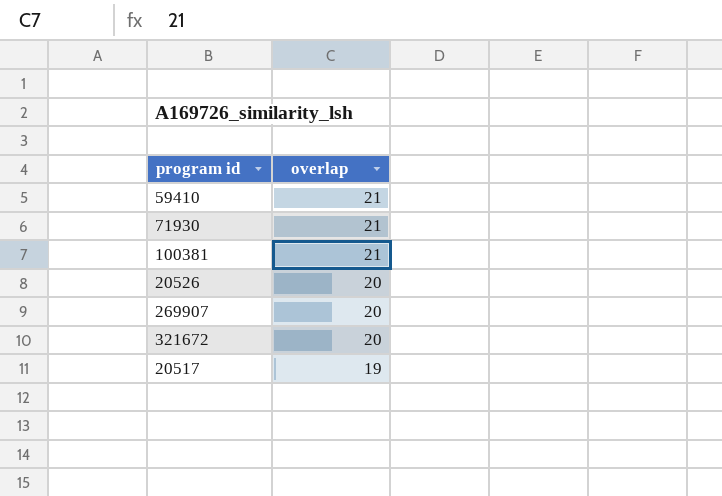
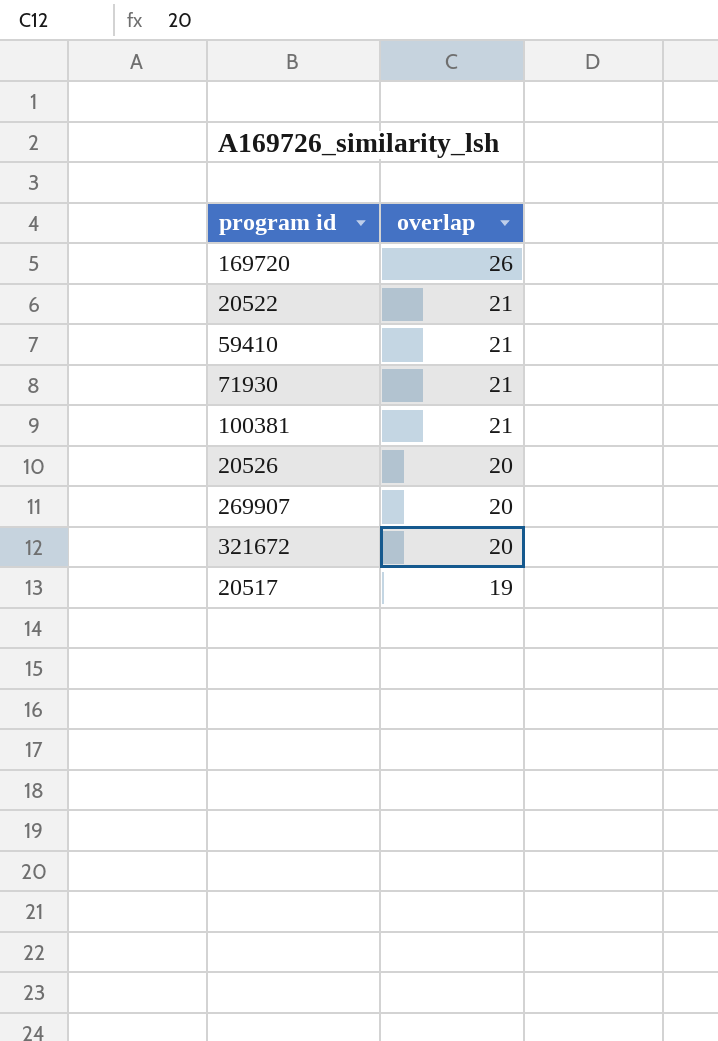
row 169720: none -> 26
row 20522: none -> 21

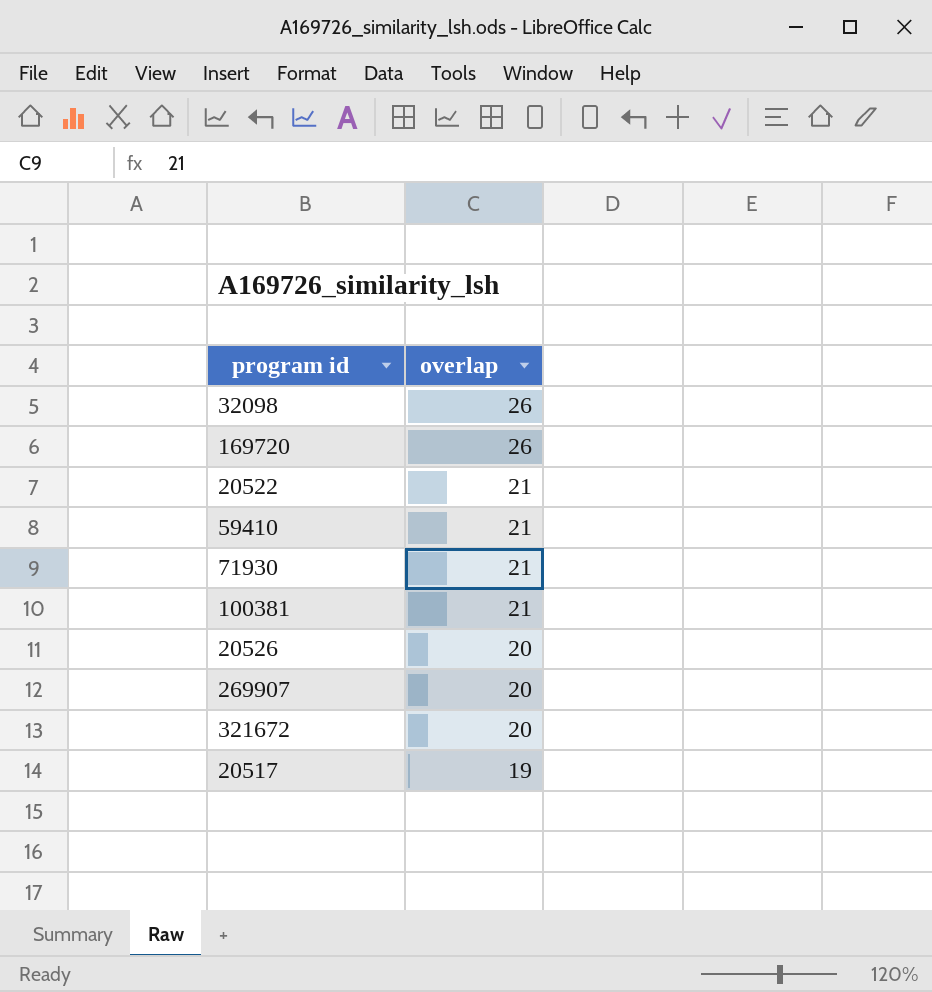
row 32098: none -> 26

